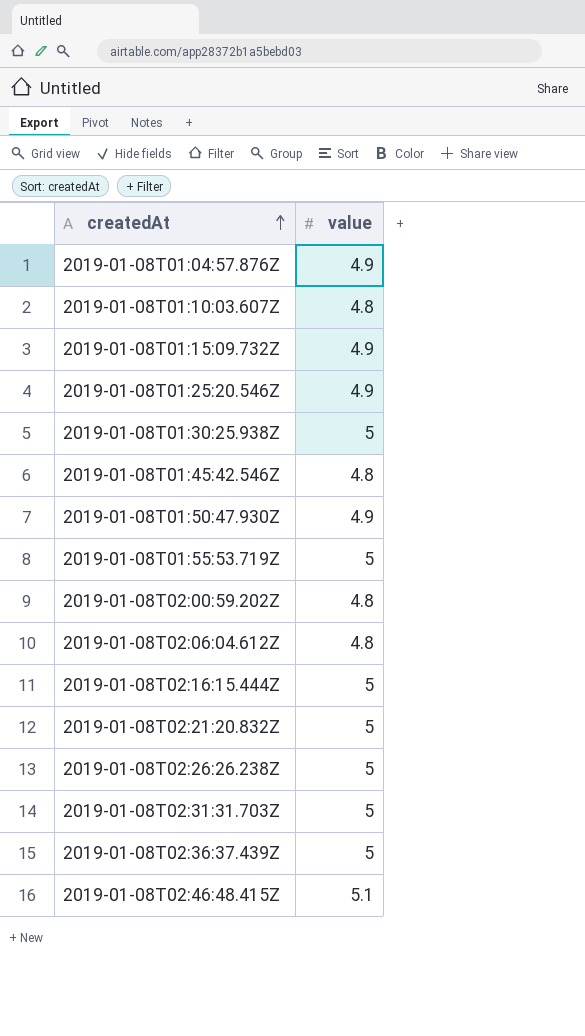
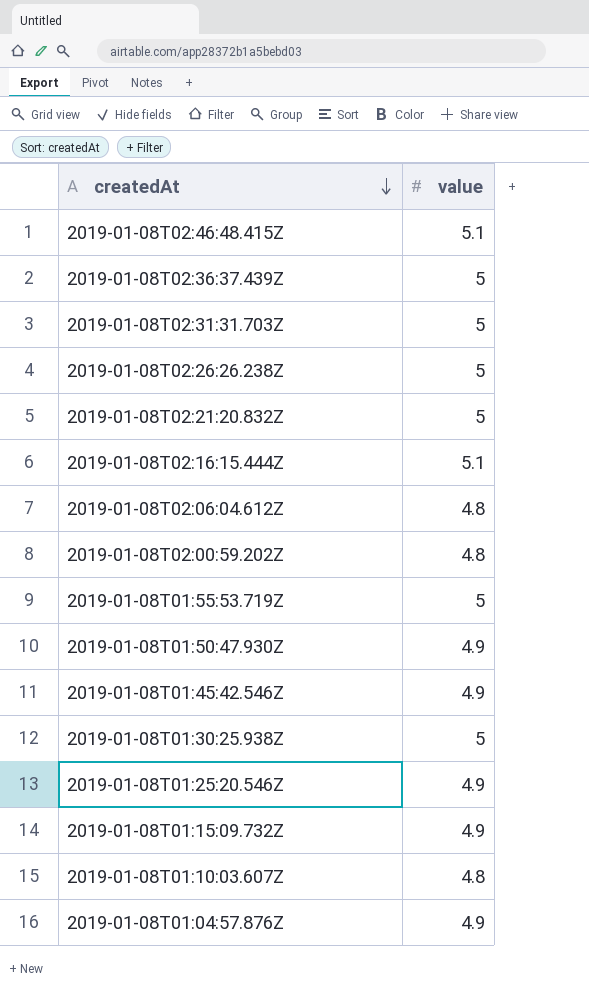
row order: createdAt ascending -> createdAt descending
2019-01-08T02:16:15.444Z | value: 5 -> 5.1
2019-01-08T01:45:42.546Z | value: 4.8 -> 4.9

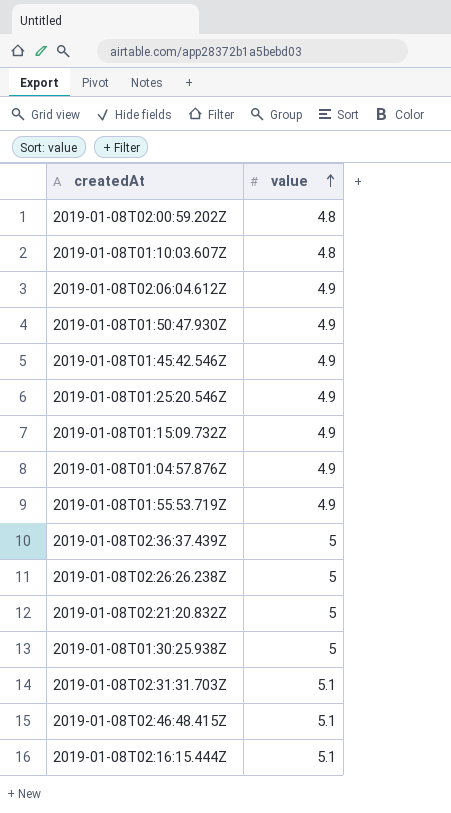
row order: createdAt descending -> value ascending
2019-01-08T02:06:04.612Z | value: 4.8 -> 4.9
2019-01-08T01:55:53.719Z | value: 5 -> 4.9
2019-01-08T02:31:31.703Z | value: 5 -> 5.1

